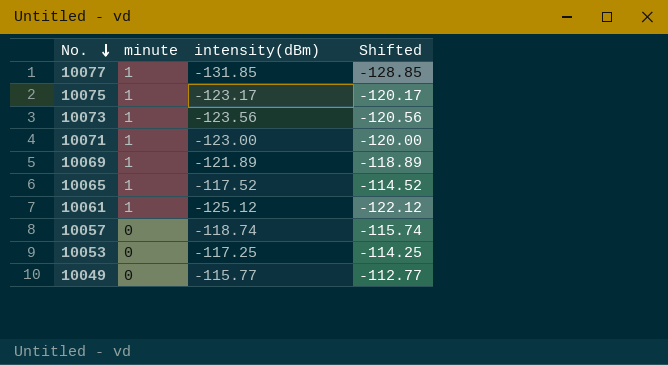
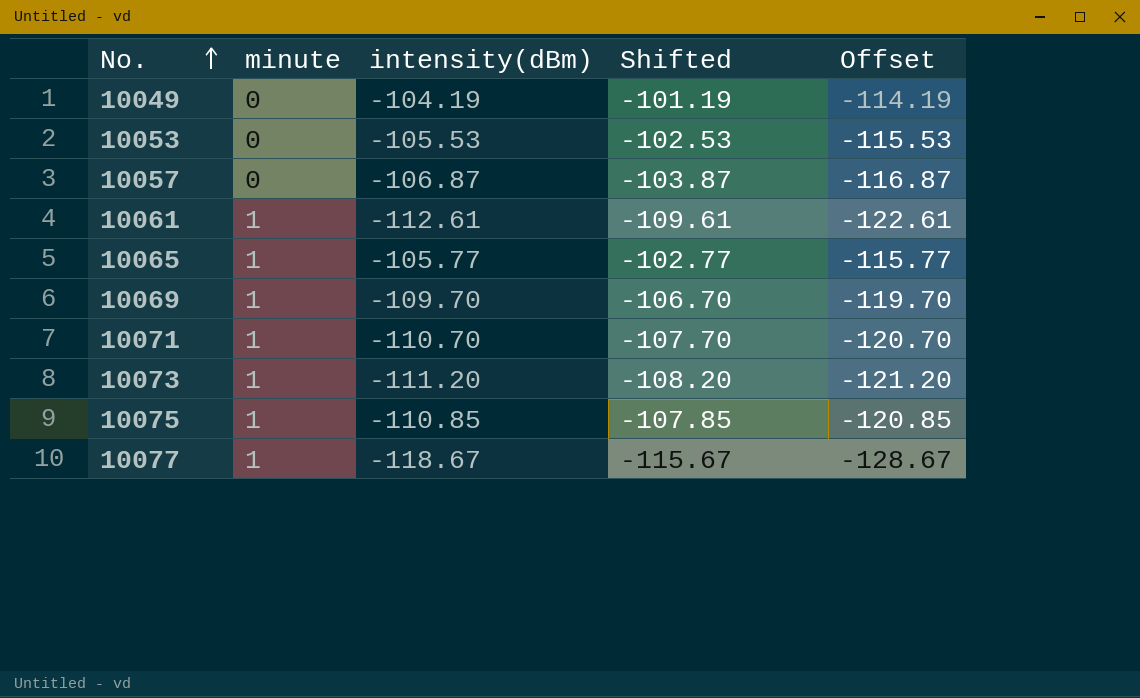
row order: No. descending -> No. ascending
column Offset | formula: none -> [intensity(dBm)] - 10
10049 | intensity(dBm): -115.77 -> -104.19
10049 | Shifted: -112.77 -> -101.19
10053 | intensity(dBm): -117.25 -> -105.53
10053 | Shifted: -114.25 -> -102.53
10057 | intensity(dBm): -118.74 -> -106.87
10057 | Shifted: -115.74 -> -103.87
10061 | intensity(dBm): -125.12 -> -112.61
10061 | Shifted: -122.12 -> -109.61
10065 | intensity(dBm): -117.52 -> -105.77
10065 | Shifted: -114.52 -> -102.77
10069 | intensity(dBm): -121.89 -> -109.70
10069 | Shifted: -118.89 -> -106.70
10071 | intensity(dBm): -123.00 -> -110.70
10071 | Shifted: -120.00 -> -107.70
10073 | intensity(dBm): -123.56 -> -111.20
10073 | Shifted: -120.56 -> -108.20
10075 | intensity(dBm): -123.17 -> -110.85
10075 | Shifted: -120.17 -> -107.85
10077 | intensity(dBm): -131.85 -> -118.67
10077 | Shifted: -128.85 -> -115.67

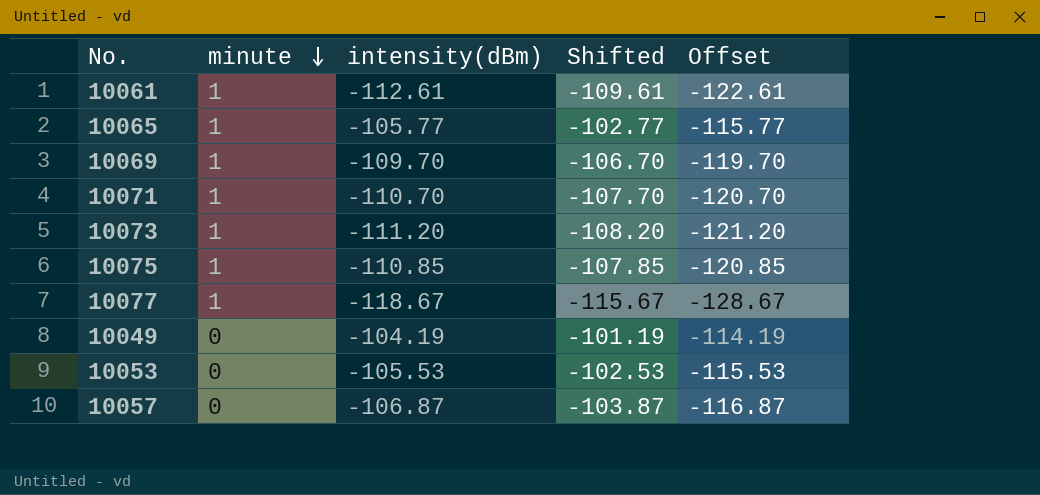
row order: No. ascending -> minute descending

